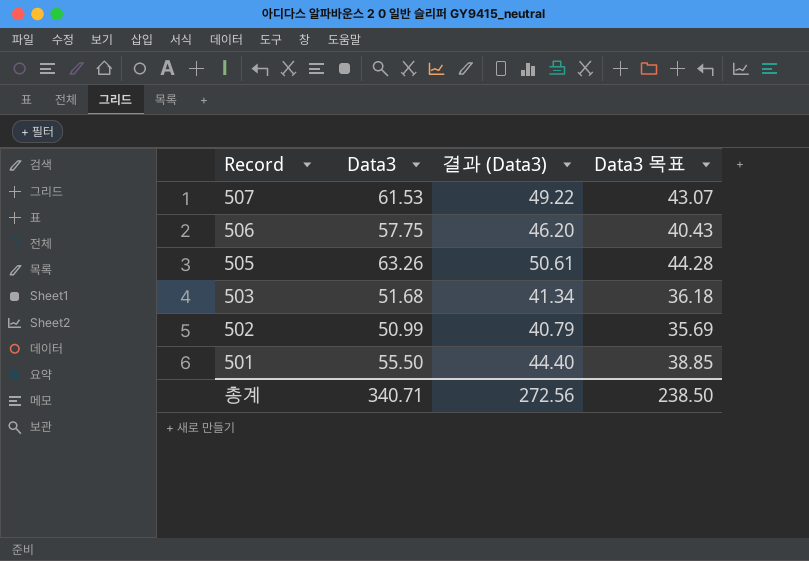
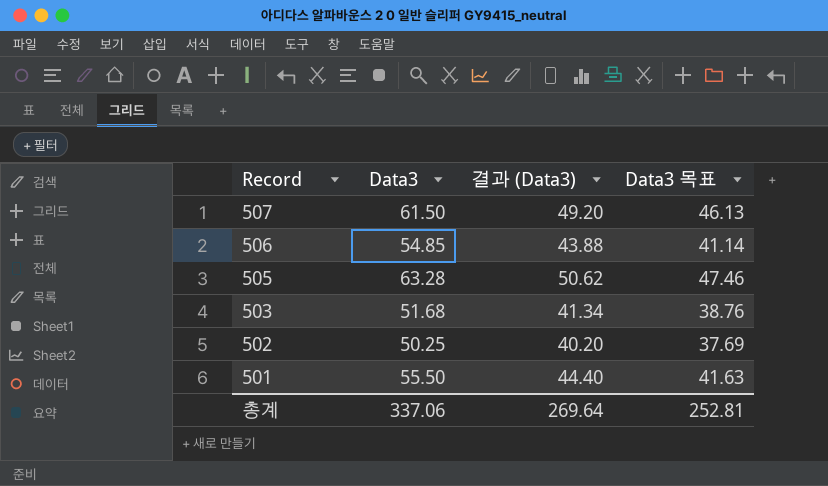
column Data3 목표 | formula: [Data3] * 0.7 -> [Data3] * 0.75
507 | Data3: 61.53 -> 61.50
507 | 결과 (Data3): 49.22 -> 49.20
506 | Data3: 57.75 -> 54.85
506 | 결과 (Data3): 46.20 -> 43.88
505 | Data3: 63.26 -> 63.28
505 | 결과 (Data3): 50.61 -> 50.62
502 | Data3: 50.99 -> 50.25
502 | 결과 (Data3): 40.79 -> 40.20
총계 | Data3: 340.71 -> 337.06
총계 | 결과 (Data3): 272.56 -> 269.64
총계 | Data3 목표: 238.50 -> 252.81

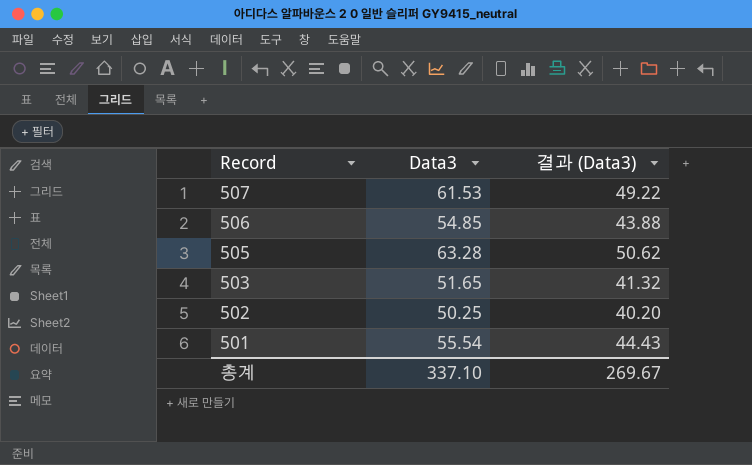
column Data3 목표 | formula: [Data3] * 0.75 -> none
507 | Data3: 61.50 -> 61.53
507 | 결과 (Data3): 49.20 -> 49.22
503 | Data3: 51.68 -> 51.65
503 | 결과 (Data3): 41.34 -> 41.32
501 | Data3: 55.50 -> 55.54
501 | 결과 (Data3): 44.40 -> 44.43
총계 | Data3: 337.06 -> 337.10
총계 | 결과 (Data3): 269.64 -> 269.67

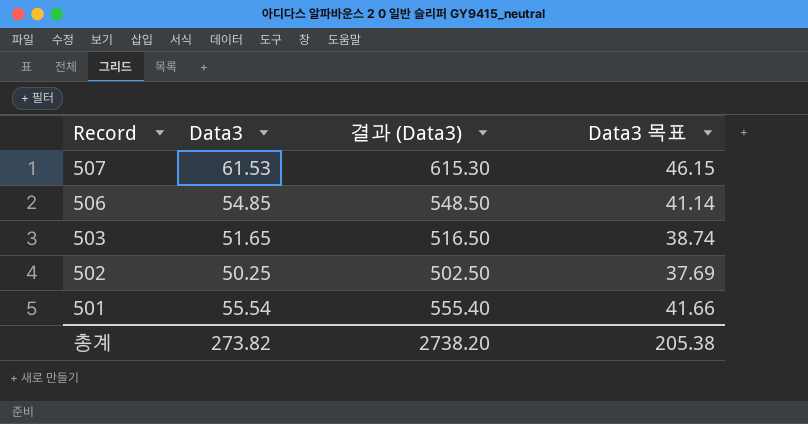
column 결과 (Data3) | formula: [Data3] * 0.8 -> [Data3] * 10
column Data3 목표 | formula: none -> [Data3] * 0.75
row 505: 63.28 | 50.62 -> none
총계 | Data3: 337.10 -> 273.82
총계 | 결과 (Data3): 269.67 -> 2738.20

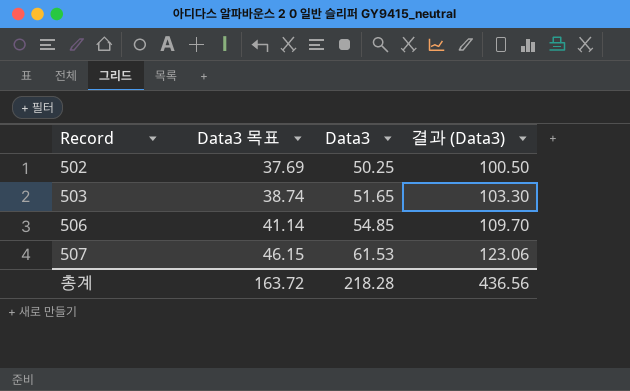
row order: Record descending -> Record ascending
column Data3 목표 | position: 4 -> 2
column 결과 (Data3) | formula: [Data3] * 10 -> [Data3] * 2
row 501: 55.54 | 555.40 | 41.66 -> none
총계 | Data3 목표: 205.38 -> 163.72
총계 | Data3: 273.82 -> 218.28
총계 | 결과 (Data3): 2738.20 -> 436.56

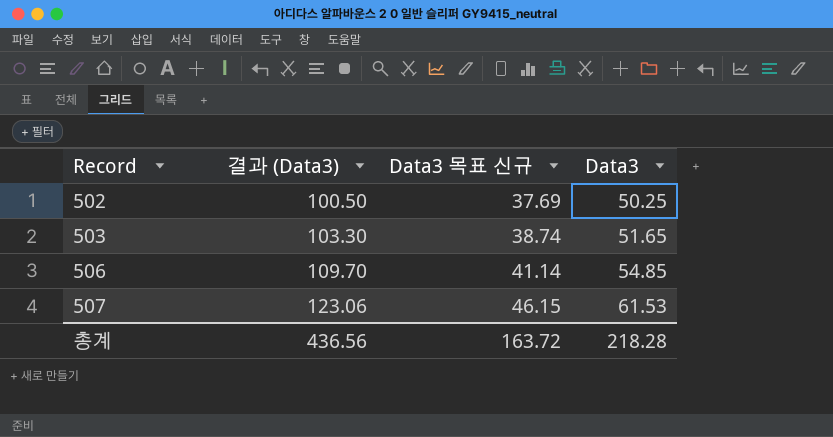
column 결과 (Data3) | position: 4 -> 2
column name: Data3 목표 -> Data3 목표 신규

